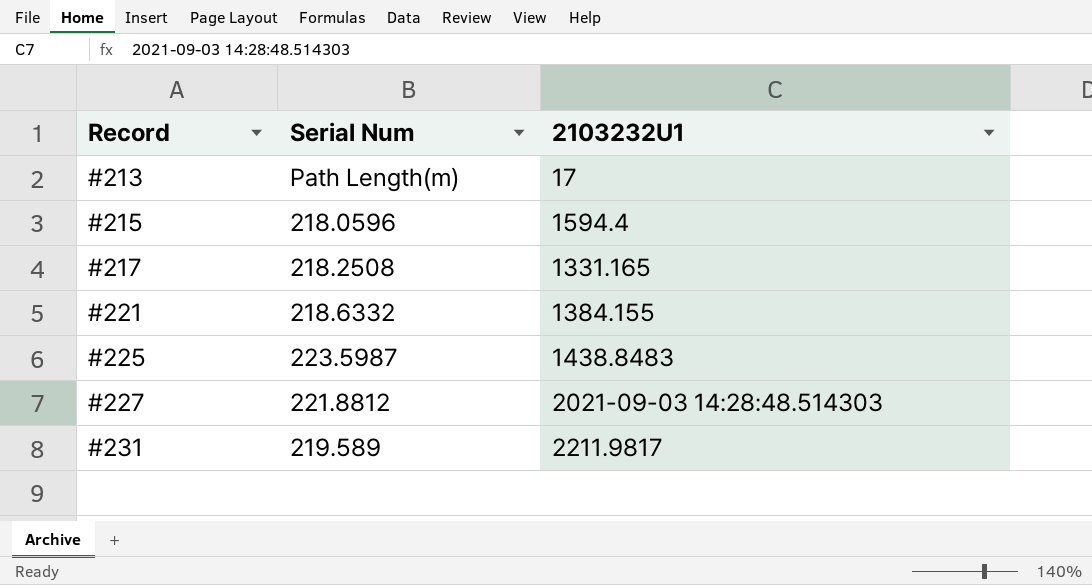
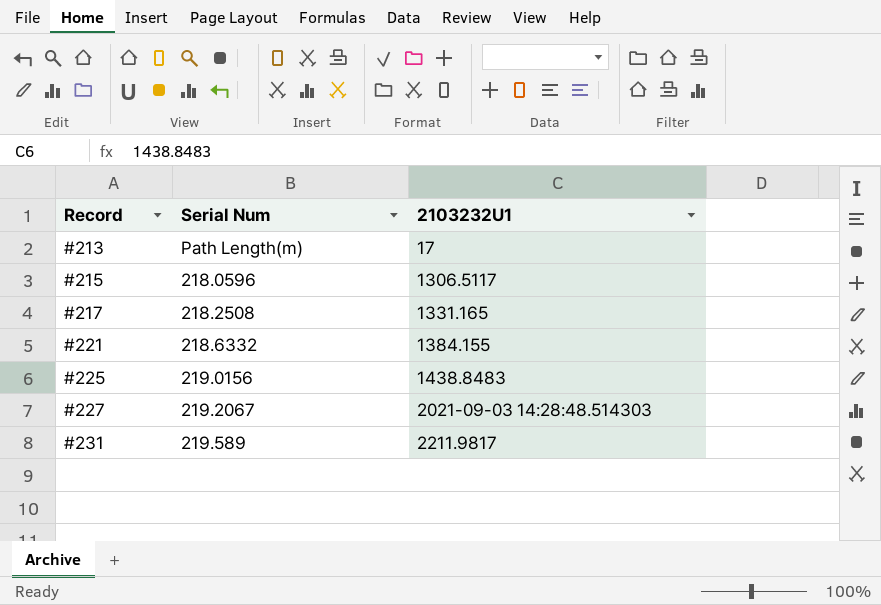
#215 | 2103232U1: 1594.4 -> 1306.5117
#225 | Serial Num: 223.5987 -> 219.0156
#227 | Serial Num: 221.8812 -> 219.2067

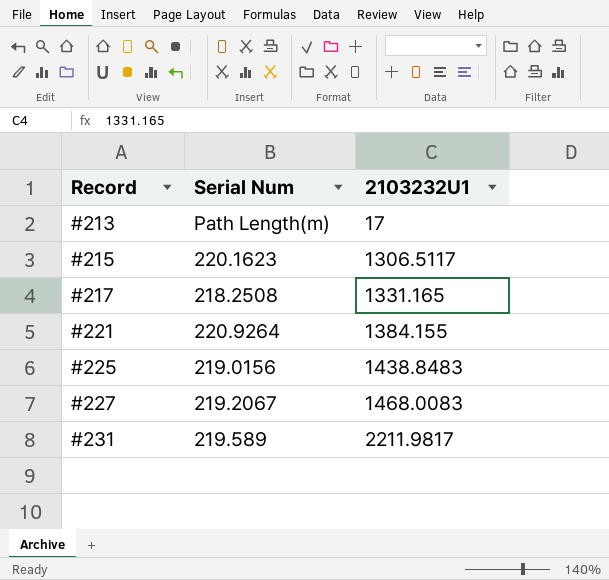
#215 | Serial Num: 218.0596 -> 220.1623
#221 | Serial Num: 218.6332 -> 220.9264
#227 | 2103232U1: 2021-09-03 14:28:48.514303 -> 1468.0083

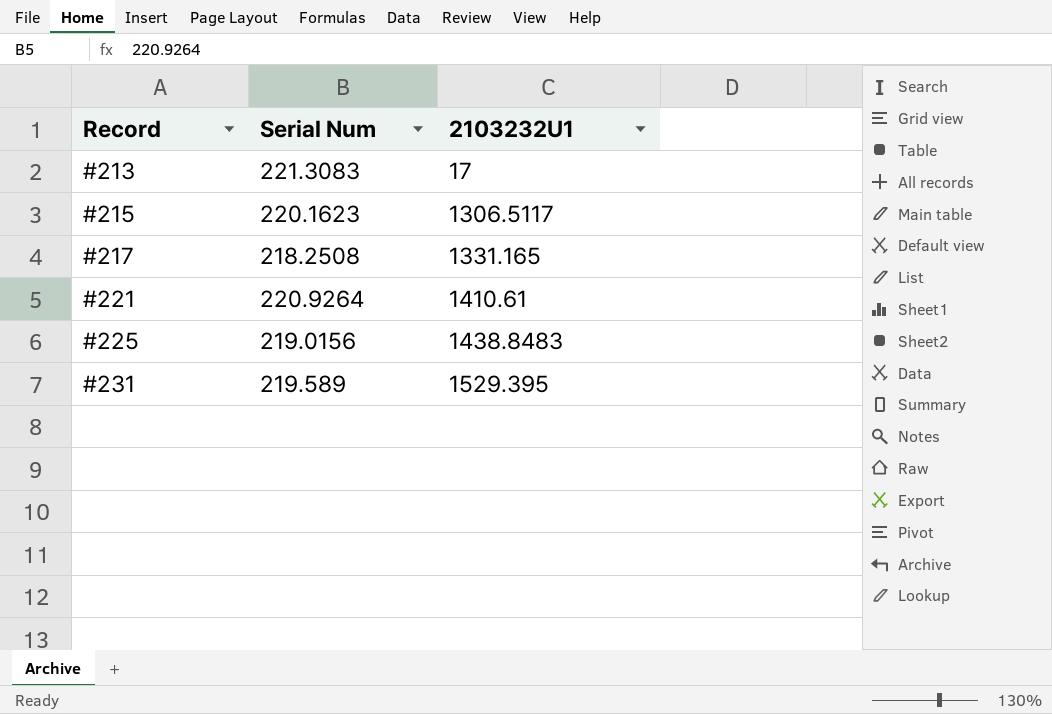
row #227: 219.2067 | 1468.0083 -> none
#213 | Serial Num: Path Length(m) -> 221.3083
#221 | 2103232U1: 1384.155 -> 1410.61
#231 | 2103232U1: 2211.9817 -> 1529.395

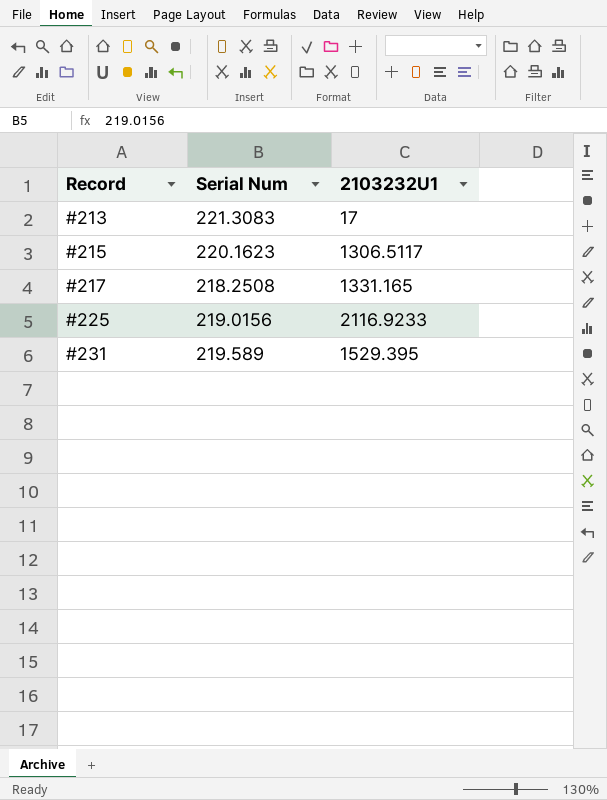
row #221: 220.9264 | 1410.61 -> none
#225 | 2103232U1: 1438.8483 -> 2116.9233

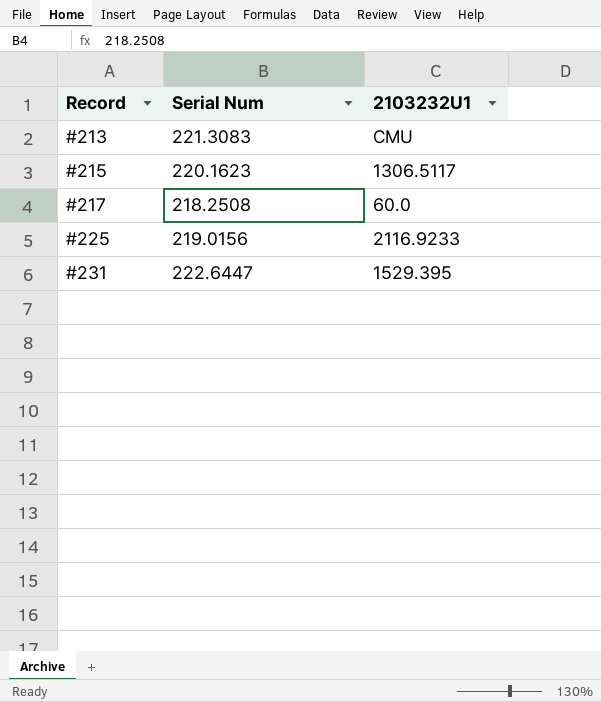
#213 | 2103232U1: 17 -> CMU
#217 | 2103232U1: 1331.165 -> 60.0
#231 | Serial Num: 219.589 -> 222.6447

